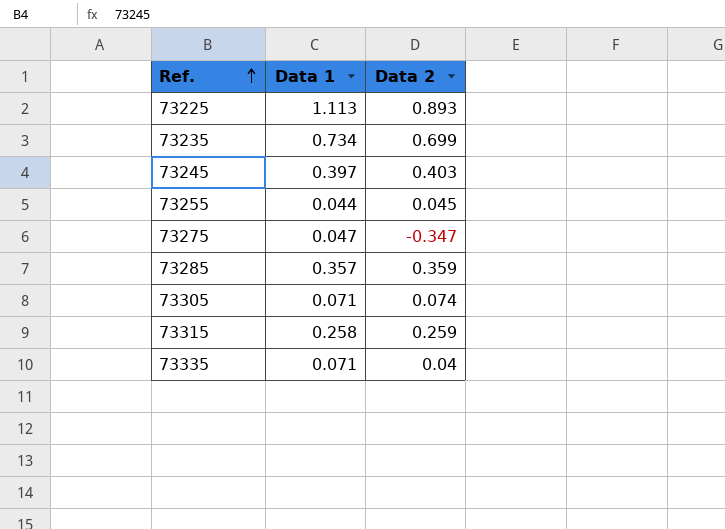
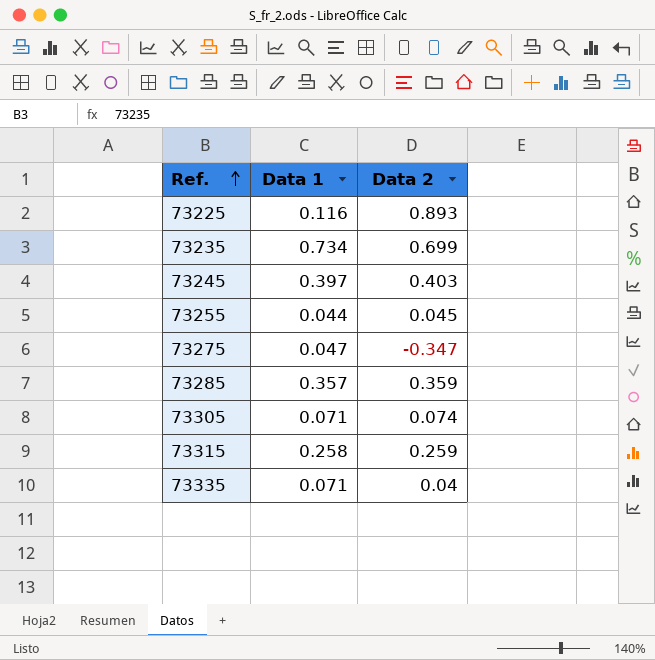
73225 | Data 1: 1.113 -> 0.116

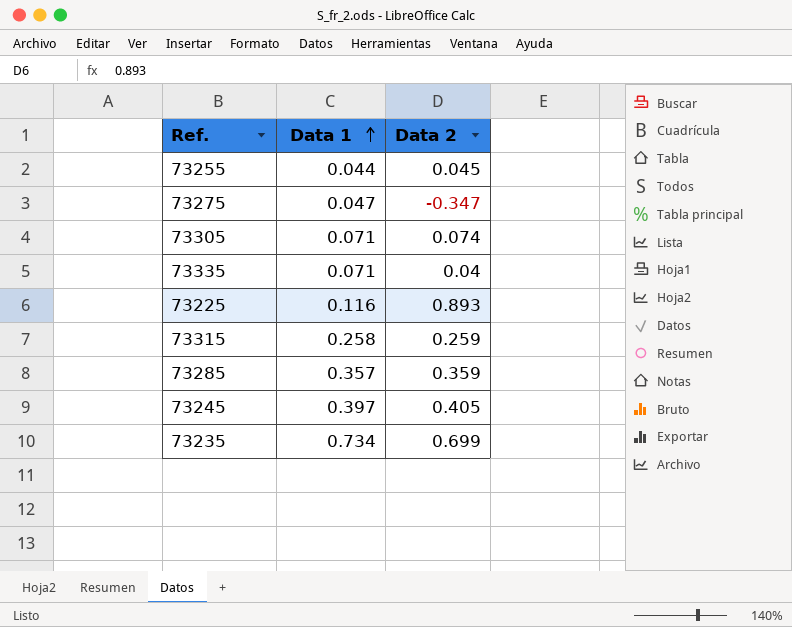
row order: Ref. ascending -> Data 1 ascending
73245 | Data 2: 0.403 -> 0.405

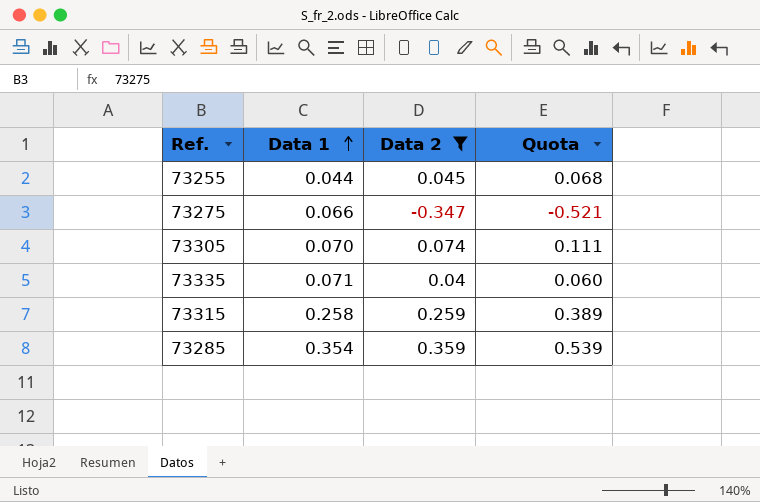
filter: none -> Data 2 <= 0.359
column Quota | formula: none -> [Data 2] * 1.5
73275 | Data 1: 0.047 -> 0.066
73305 | Data 1: 0.071 -> 0.070
73285 | Data 1: 0.357 -> 0.354

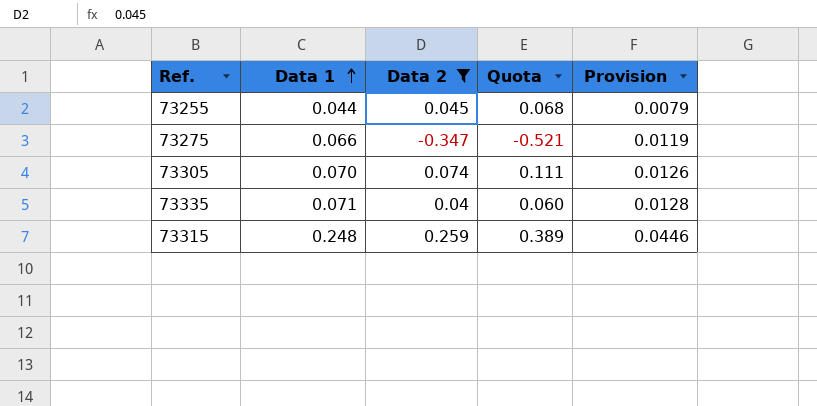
column Provision | formula: none -> [Data 1] * 0.18
row 73285: 0.354 | 0.359 | 0.539 -> none
73315 | Data 1: 0.258 -> 0.248

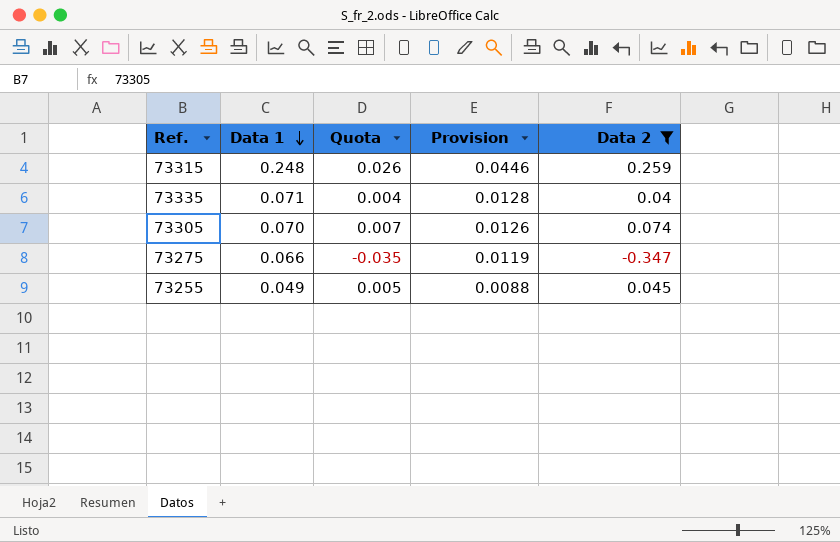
row order: Data 1 ascending -> Data 1 descending
column Quota | formula: [Data 2] * 1.5 -> [Data 2] * 0.1
column Data 2 | position: 3 -> 5
73255 | Data 1: 0.044 -> 0.049
73255 | Provision: 0.0079 -> 0.0088

